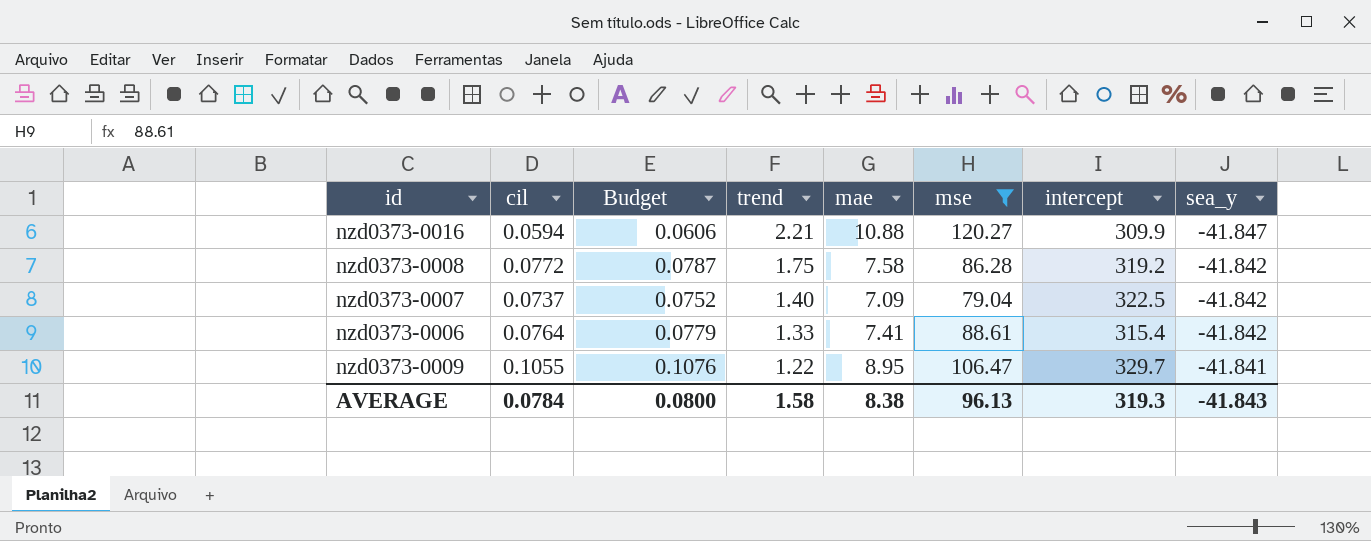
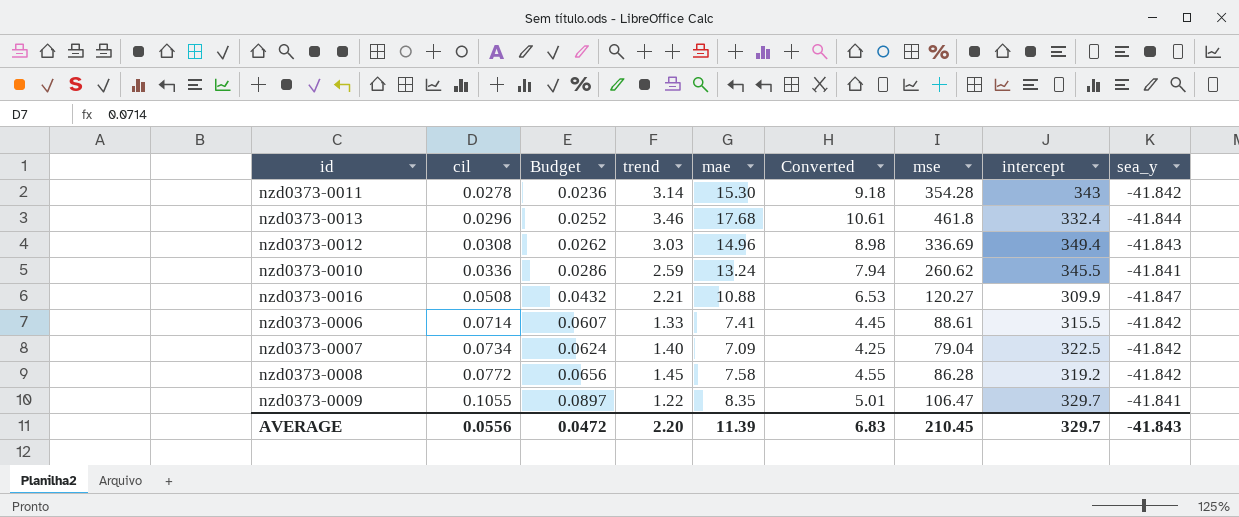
filter: mse <= 120.27 -> none
row order: trend descending -> cil ascending
column Budget | formula: [cil] * 1.02 -> [cil] * 0.85
column Converted | formula: none -> [mae] * 0.6
nzd0373-0016 | cil: 0.0594 -> 0.0508
nzd0373-0006 | cil: 0.0764 -> 0.0714
nzd0373-0006 | intercept: 315.4 -> 315.5
nzd0373-0007 | cil: 0.0737 -> 0.0734
nzd0373-0008 | trend: 1.75 -> 1.45
nzd0373-0009 | mae: 8.95 -> 8.35
AVERAGE | cil: 0.0784 -> 0.0556
AVERAGE | Budget: 0.0800 -> 0.0472
AVERAGE | trend: 1.58 -> 2.20
AVERAGE | mae: 8.38 -> 11.39
AVERAGE | mse: 96.13 -> 210.45
AVERAGE | intercept: 319.3 -> 329.7

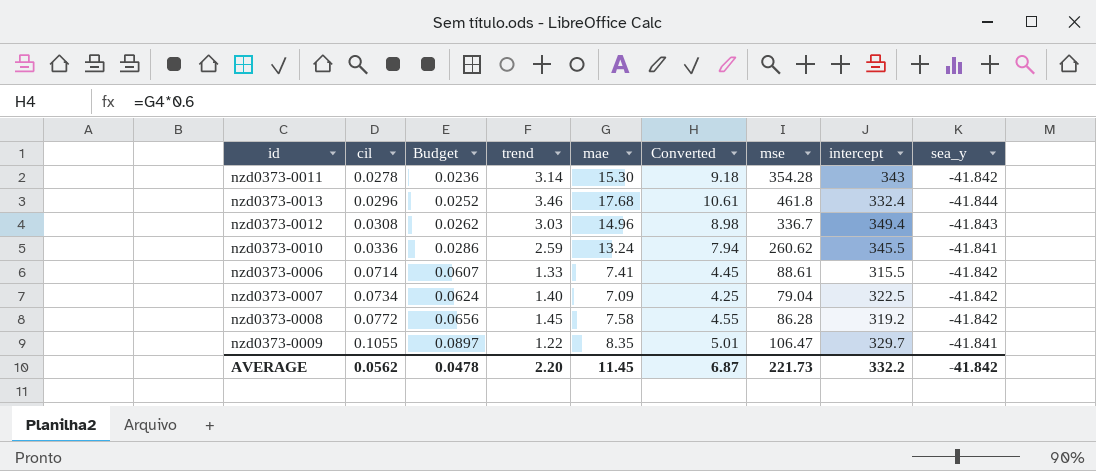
row nzd0373-0016: 0.0508 | 0.0432 | 2.21 | 10.88 | 6.53 | 120.27 | 309.9 | -41.847 -> none
nzd0373-0012 | mse: 336.69 -> 336.7
AVERAGE | cil: 0.0556 -> 0.0562
AVERAGE | Budget: 0.0472 -> 0.0478
AVERAGE | mae: 11.39 -> 11.45
AVERAGE | Converted: 6.83 -> 6.87
AVERAGE | mse: 210.45 -> 221.73
AVERAGE | intercept: 329.7 -> 332.2
AVERAGE | sea_y: -41.843 -> -41.842

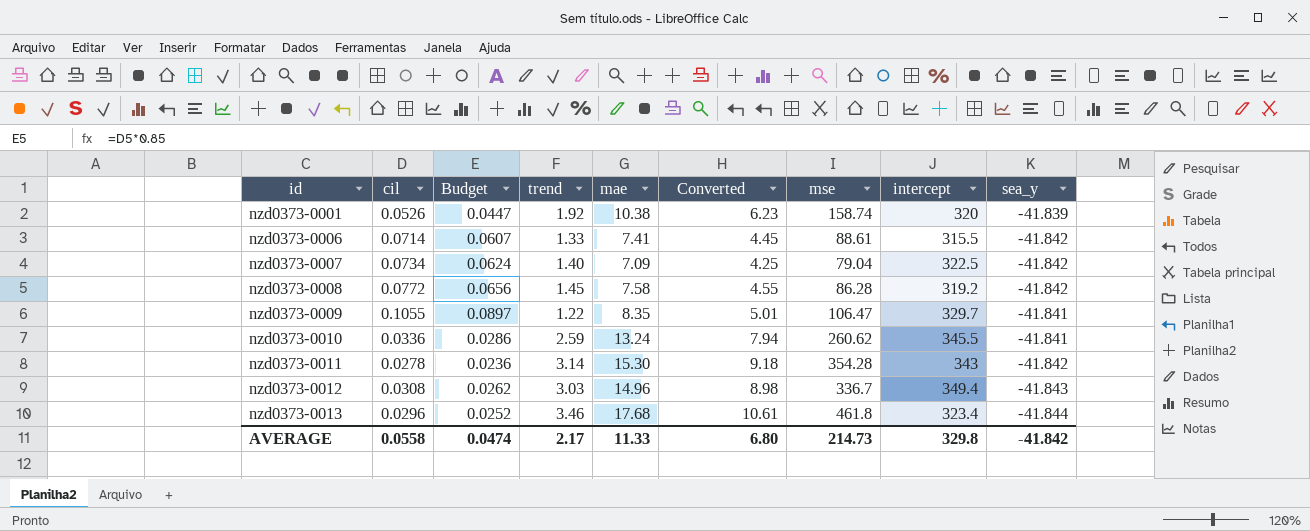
row order: cil ascending -> id ascending
row nzd0373-0001: none -> 0.0526 | 0.0447 | 1.92 | 10.38 | 6.23 | 158.74 | 320 | -41.839
nzd0373-0013 | intercept: 332.4 -> 323.4
AVERAGE | cil: 0.0562 -> 0.0558
AVERAGE | Budget: 0.0478 -> 0.0474
AVERAGE | trend: 2.20 -> 2.17
AVERAGE | mae: 11.45 -> 11.33
AVERAGE | Converted: 6.87 -> 6.80
AVERAGE | mse: 221.73 -> 214.73
AVERAGE | intercept: 332.2 -> 329.8

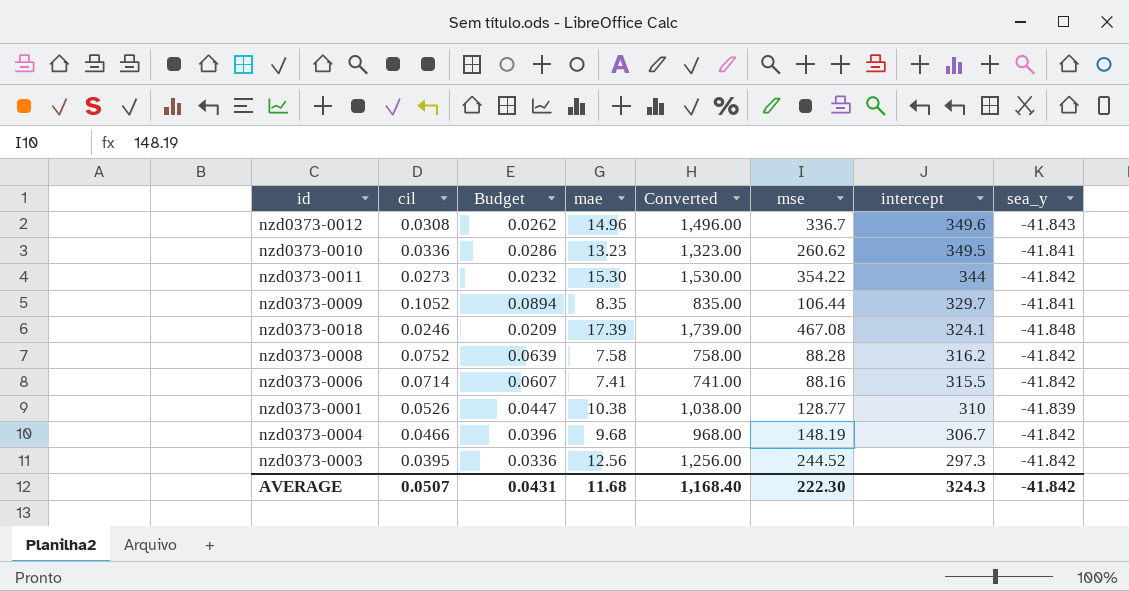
row order: id ascending -> intercept descending
column trend | position: 4 -> none
column Converted | formula: [mae] * 0.6 -> [mae] * 100
row nzd0373-0007: 0.0734 | 0.0624 | 1.40 | 7.09 | 4.25 | 79.04 | 322.5 | -41.842 -> none
row nzd0373-0013: 0.0296 | 0.0252 | 3.46 | 17.68 | 10.61 | 461.8 | 323.4 | -41.844 -> none
nzd0373-0012 | intercept: 349.4 -> 349.6
nzd0373-0010 | mae: 13.24 -> 13.23
nzd0373-0010 | intercept: 345.5 -> 349.5
nzd0373-0011 | cil: 0.0278 -> 0.0273
nzd0373-0011 | Budget: 0.0236 -> 0.0232
nzd0373-0011 | mse: 354.28 -> 354.22
nzd0373-0011 | intercept: 343 -> 344
nzd0373-0009 | cil: 0.1055 -> 0.1052
nzd0373-0009 | Budget: 0.0897 -> 0.0894
nzd0373-0009 | mse: 106.47 -> 106.44
row nzd0373-0018: none -> 0.0246 | 0.0209 | 17.39 | 1,739.00 | 467.08 | 324.1 | -41.848
nzd0373-0008 | cil: 0.0772 -> 0.0752
nzd0373-0008 | Budget: 0.0656 -> 0.0639
nzd0373-0008 | mse: 86.28 -> 88.28
nzd0373-0008 | intercept: 319.2 -> 316.2
nzd0373-0006 | mse: 88.61 -> 88.16
nzd0373-0001 | mse: 158.74 -> 128.77
nzd0373-0001 | intercept: 320 -> 310
row nzd0373-0004: none -> 0.0466 | 0.0396 | 9.68 | 968.00 | 148.19 | 306.7 | -41.842
row nzd0373-0003: none -> 0.0395 | 0.0336 | 12.56 | 1,256.00 | 244.52 | 297.3 | -41.842
AVERAGE | cil: 0.0558 -> 0.0507
AVERAGE | Budget: 0.0474 -> 0.0431
AVERAGE | mae: 11.33 -> 11.68
AVERAGE | Converted: 6.80 -> 1,168.40
AVERAGE | mse: 214.73 -> 222.30
AVERAGE | intercept: 329.8 -> 324.3

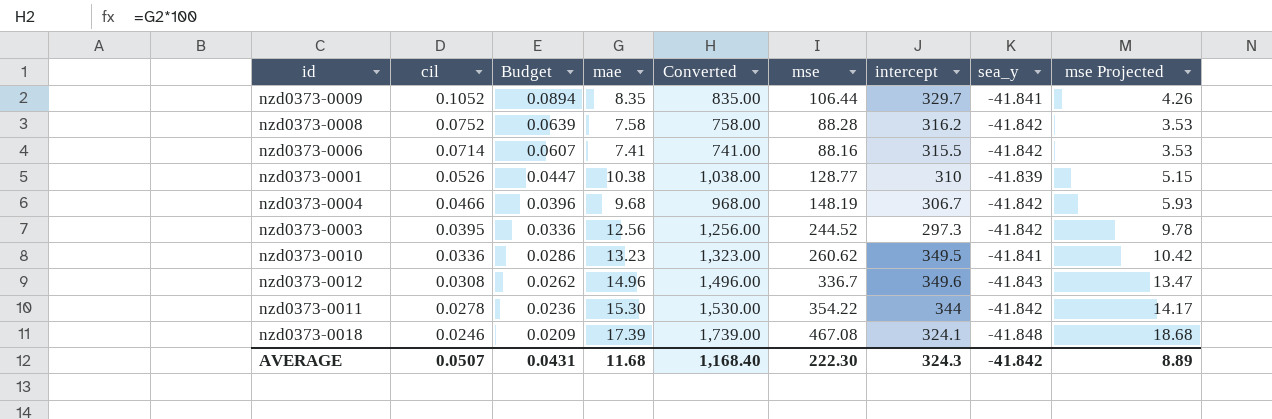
row order: intercept descending -> cil descending
column mse Projected | formula: none -> [mse] * 0.04
nzd0373-0011 | cil: 0.0273 -> 0.0278
nzd0373-0011 | Budget: 0.0232 -> 0.0236

